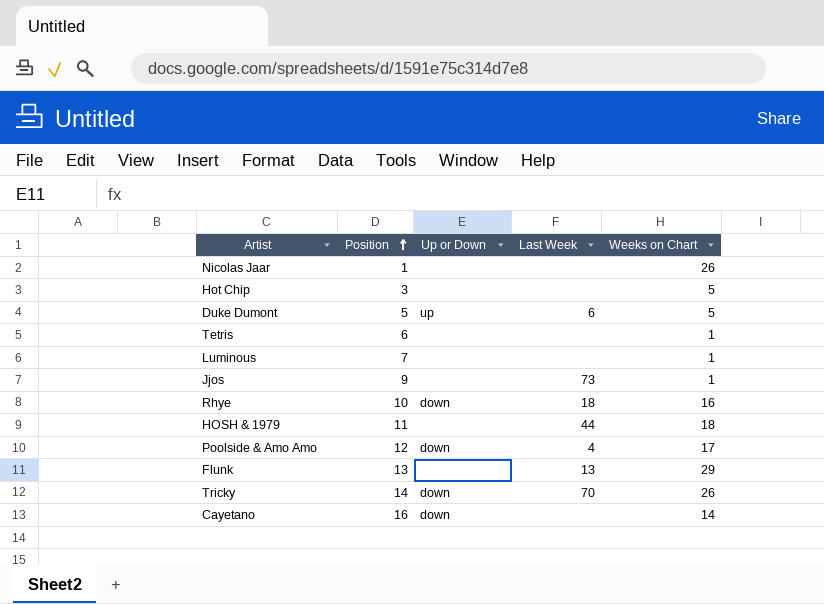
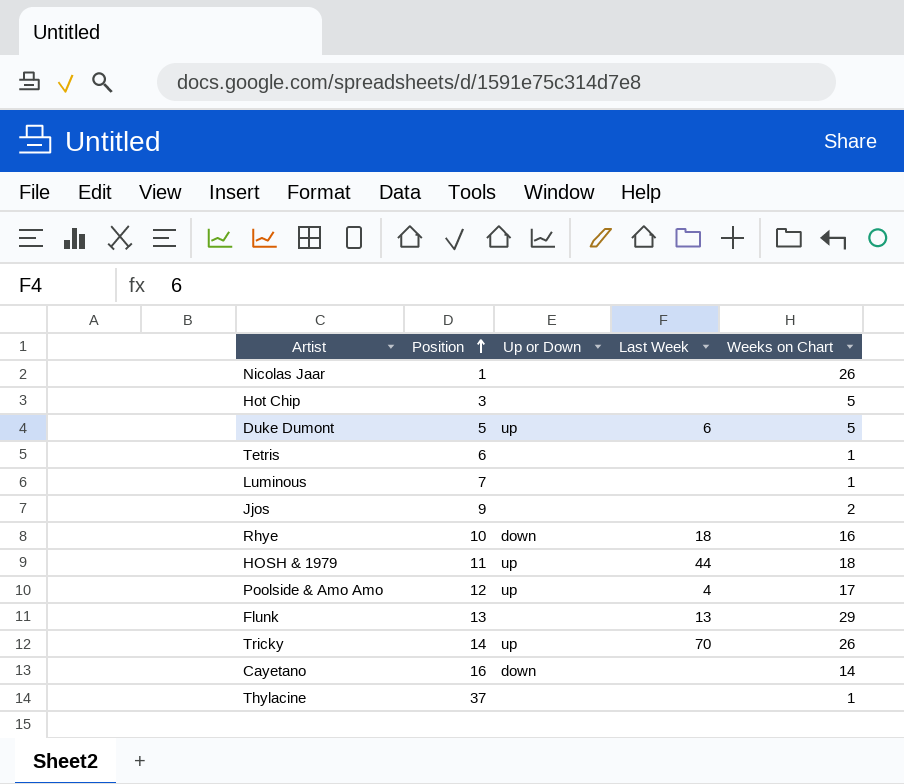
Jjos | Last Week: 73 -> none
Jjos | Weeks on Chart: 1 -> 2
HOSH & 1979 | Up or Down: none -> up
Poolside & Amo Amo | Up or Down: down -> up
Tricky | Up or Down: down -> up
row Thylacine: none -> 37 | none | none | 1

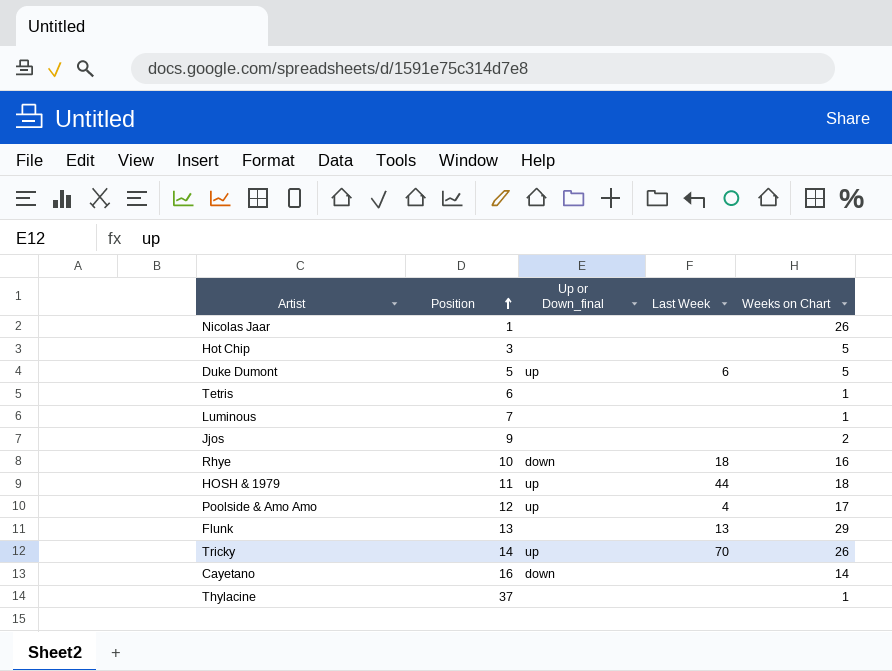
column name: Up or Down -> Up or Down_final

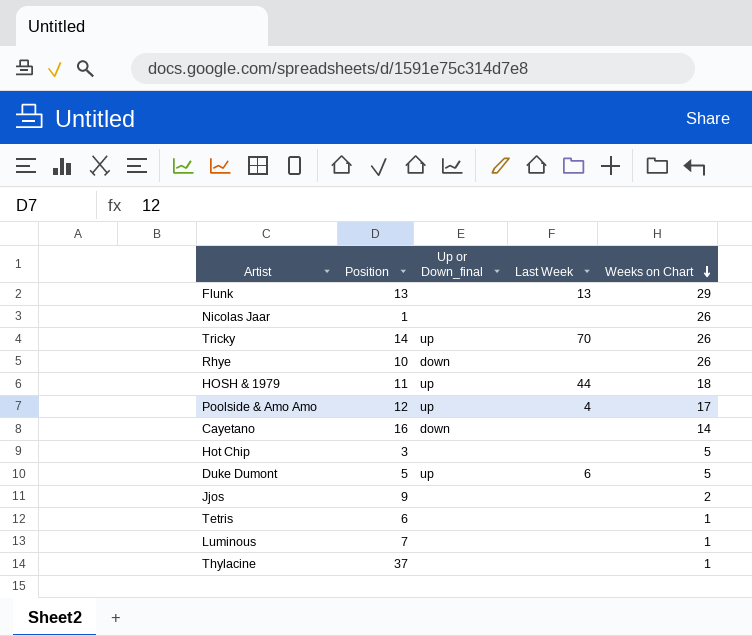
row order: Position ascending -> Weeks on Chart descending
Rhye | Last Week: 18 -> none
Rhye | Weeks on Chart: 16 -> 26

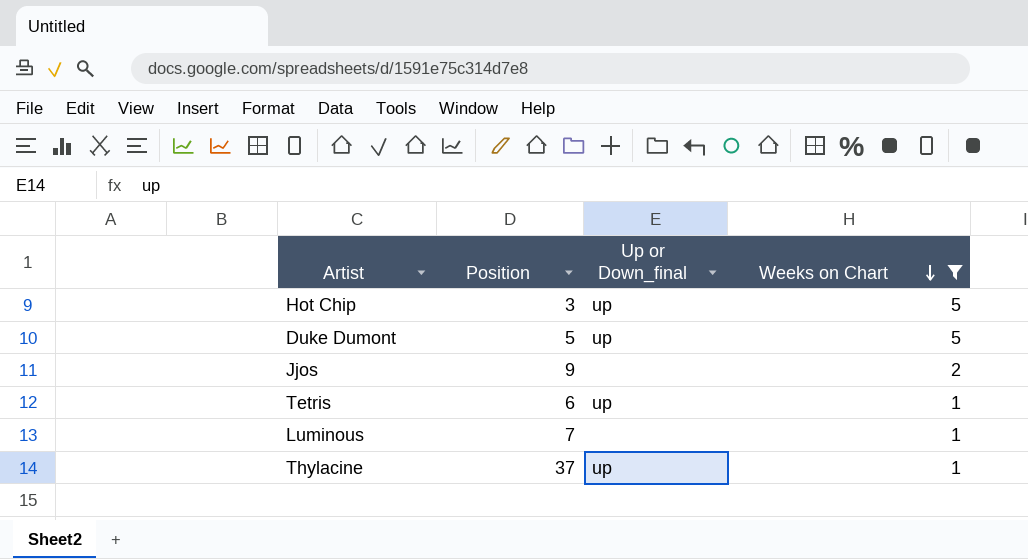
filter: none -> Weeks on Chart <= 5
column Last Week | position: 4 -> none
Hot Chip | Up or Down_final: none -> up
Tetris | Up or Down_final: none -> up
Thylacine | Up or Down_final: none -> up

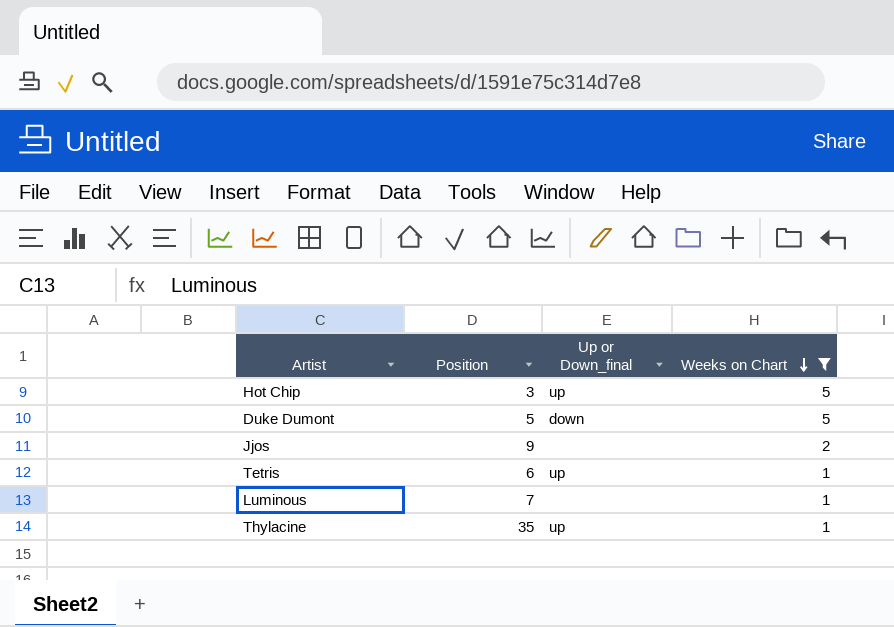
Duke Dumont | Up or Down_final: up -> down
Thylacine | Position: 37 -> 35

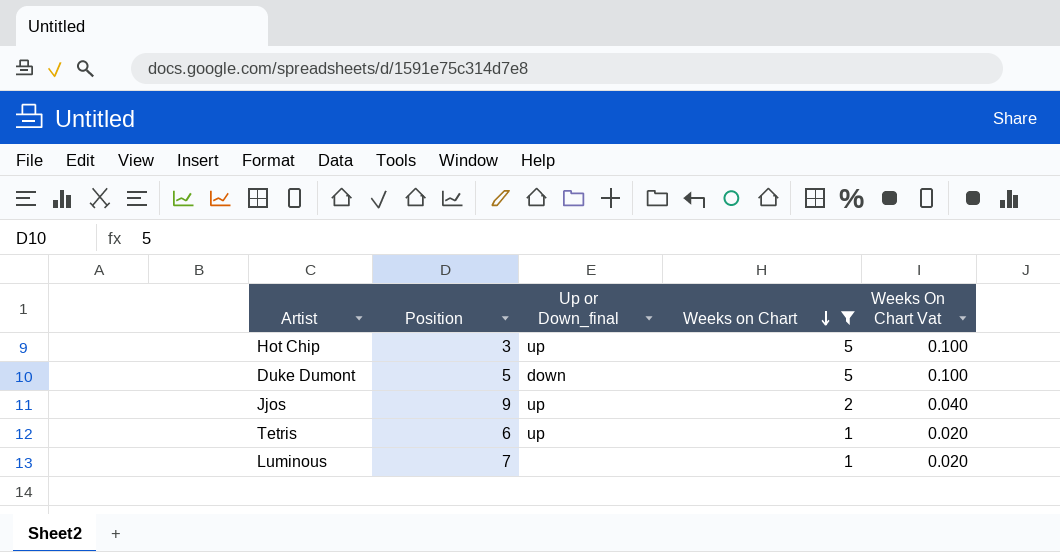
column Weeks On Chart Vat | formula: none -> [Weeks on Chart] * 0.02
row Thylacine: 35 | up | 1 -> none
Jjos | Up or Down_final: none -> up

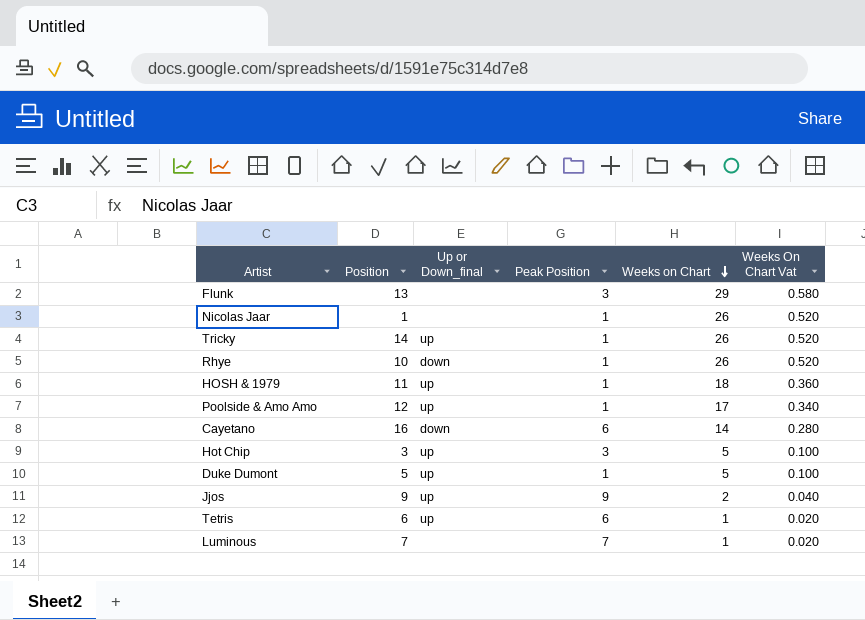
filter: Weeks on Chart <= 5 -> none
column Peak Position | position: none -> 4
Duke Dumont | Up or Down_final: down -> up

